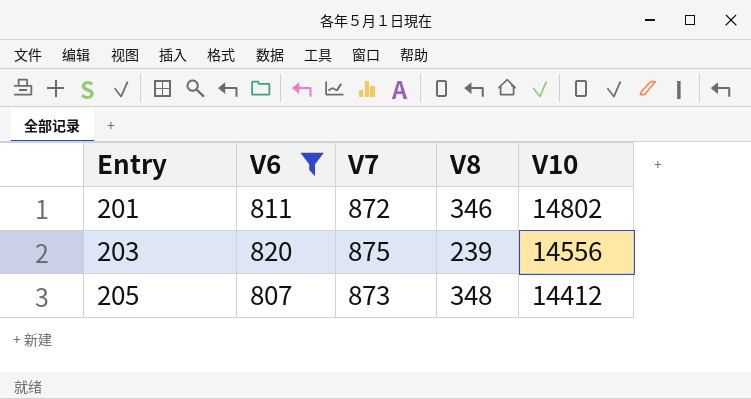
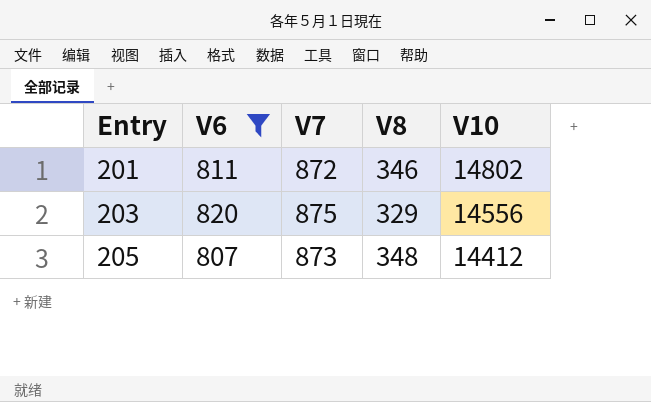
203 | V8: 239 -> 329

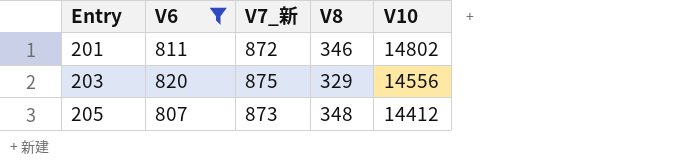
column name: V7 -> V7_新

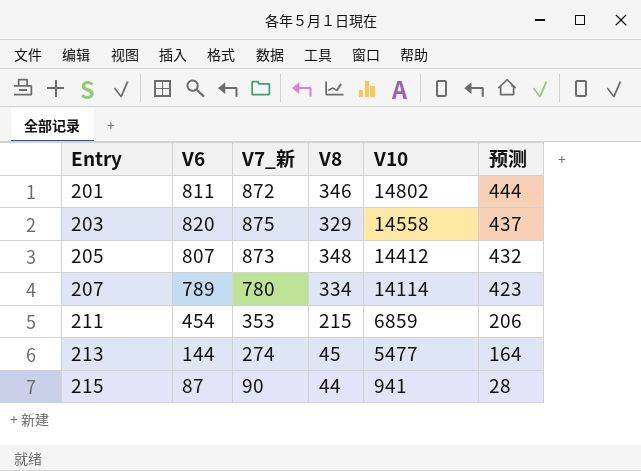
filter: V6 >= 807 -> none
column 预测 | formula: none -> [V10] * 0.03
203 | V10: 14556 -> 14558

